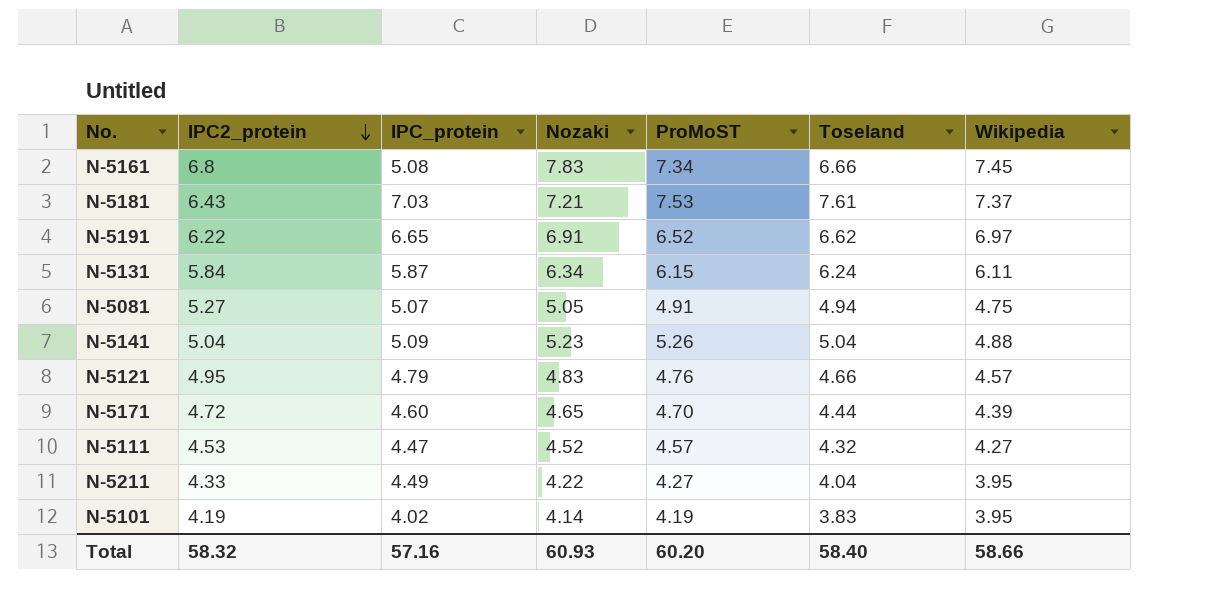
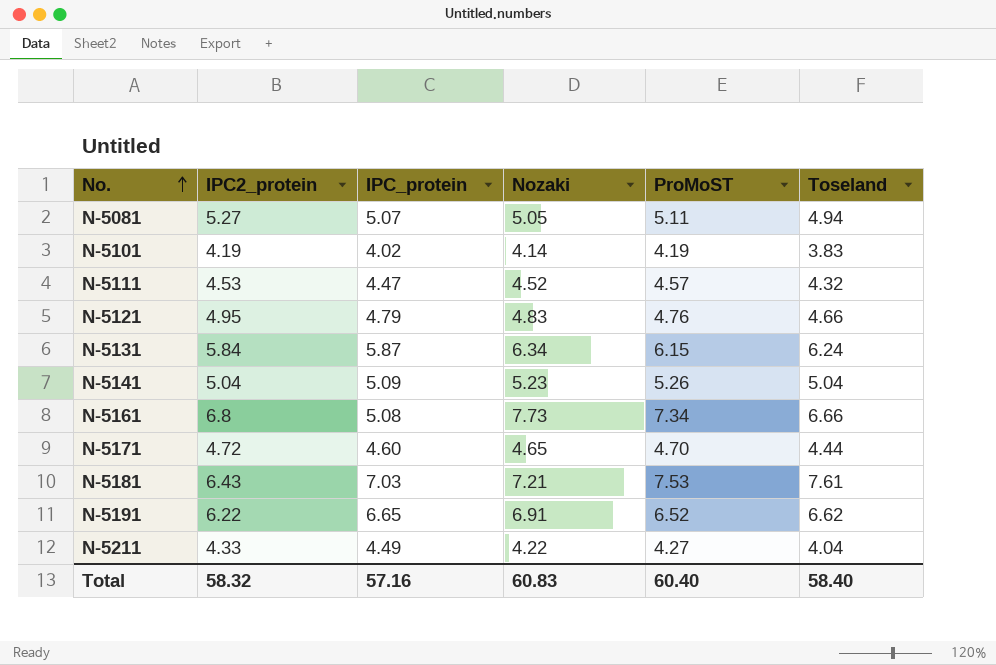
row order: IPC2_protein descending -> No. ascending
column Wikipedia | position: 7 -> none
N-5081 | ProMoST: 4.91 -> 5.11
N-5161 | Nozaki: 7.83 -> 7.73
Total | Nozaki: 60.93 -> 60.83
Total | ProMoST: 60.20 -> 60.40

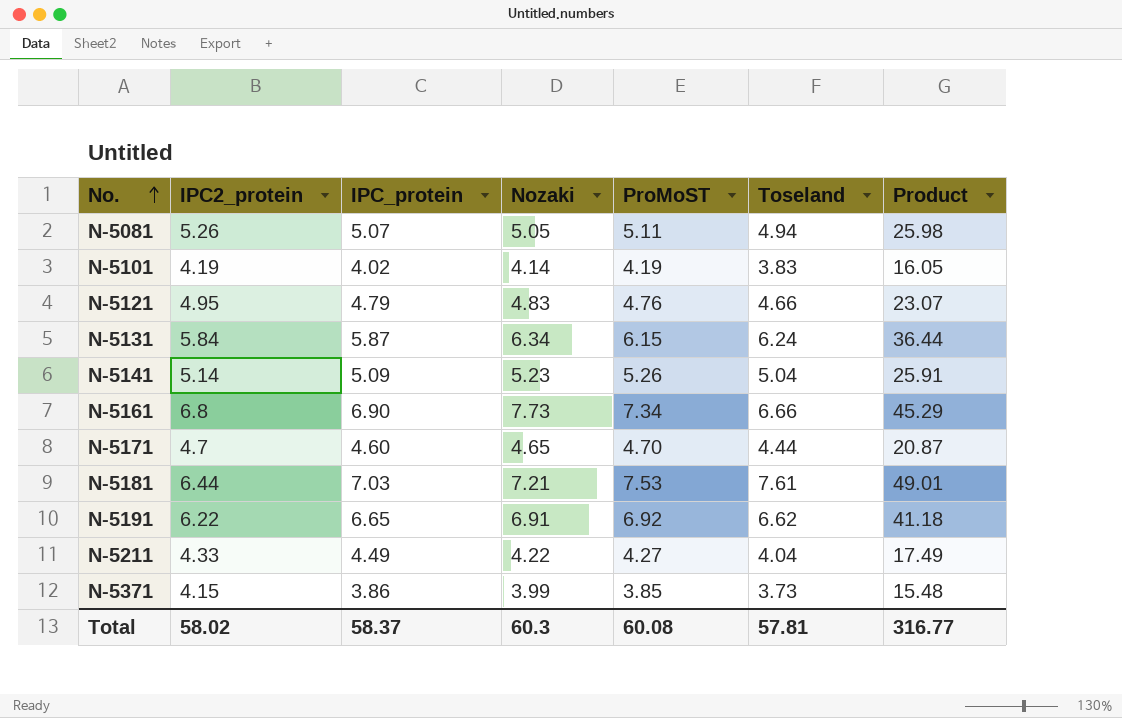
column Product | formula: none -> [IPC2_protein] * [Toseland]
row N-5111: 4.53 | 4.47 | 4.52 | 4.57 | 4.32 -> none
N-5081 | IPC2_protein: 5.27 -> 5.26
N-5141 | IPC2_protein: 5.04 -> 5.14
N-5161 | IPC_protein: 5.08 -> 6.90
N-5171 | IPC2_protein: 4.72 -> 4.7
N-5181 | IPC2_protein: 6.43 -> 6.44
N-5191 | ProMoST: 6.52 -> 6.92
row N-5371: none -> 4.15 | 3.86 | 3.99 | 3.85 | 3.73 | 15.48
Total | IPC2_protein: 58.32 -> 58.02
Total | IPC_protein: 57.16 -> 58.37
Total | Nozaki: 60.83 -> 60.3
Total | ProMoST: 60.40 -> 60.08
Total | Toseland: 58.40 -> 57.81

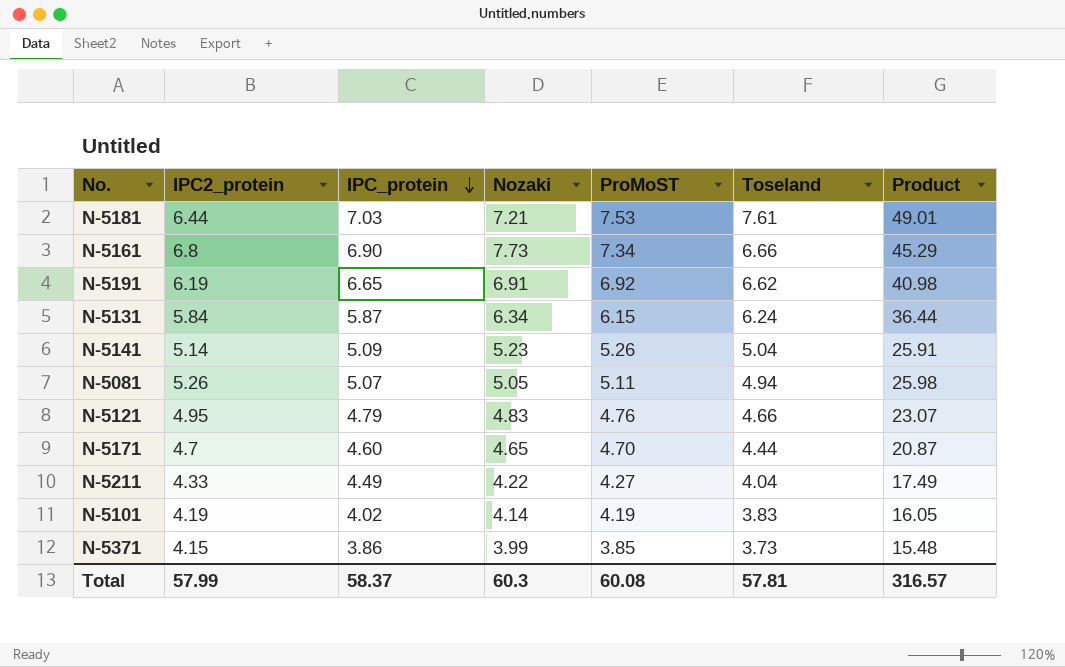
row order: No. ascending -> IPC_protein descending
N-5191 | IPC2_protein: 6.22 -> 6.19
N-5191 | Product: 41.18 -> 40.98
Total | IPC2_protein: 58.02 -> 57.99
Total | Product: 316.77 -> 316.57

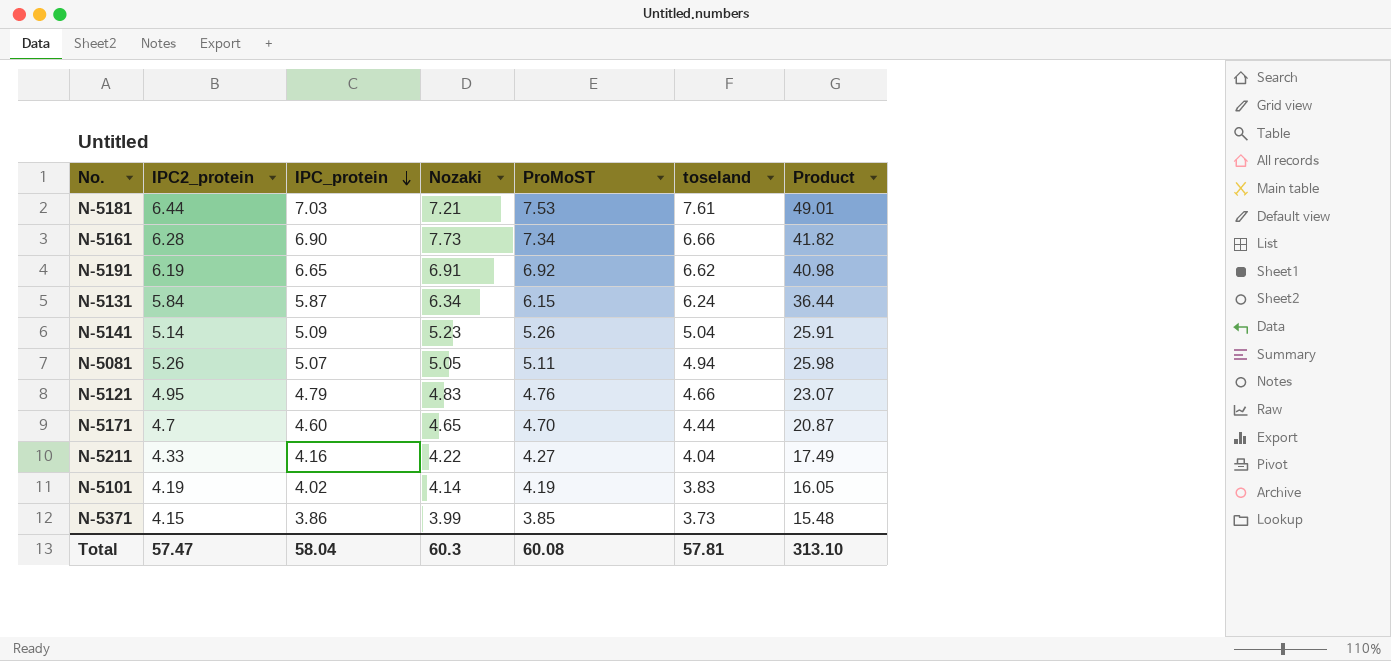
column name: Toseland -> toseland
N-5161 | IPC2_protein: 6.8 -> 6.28
N-5161 | Product: 45.29 -> 41.82
N-5211 | IPC_protein: 4.49 -> 4.16
Total | IPC2_protein: 57.99 -> 57.47
Total | IPC_protein: 58.37 -> 58.04
Total | Product: 316.57 -> 313.10

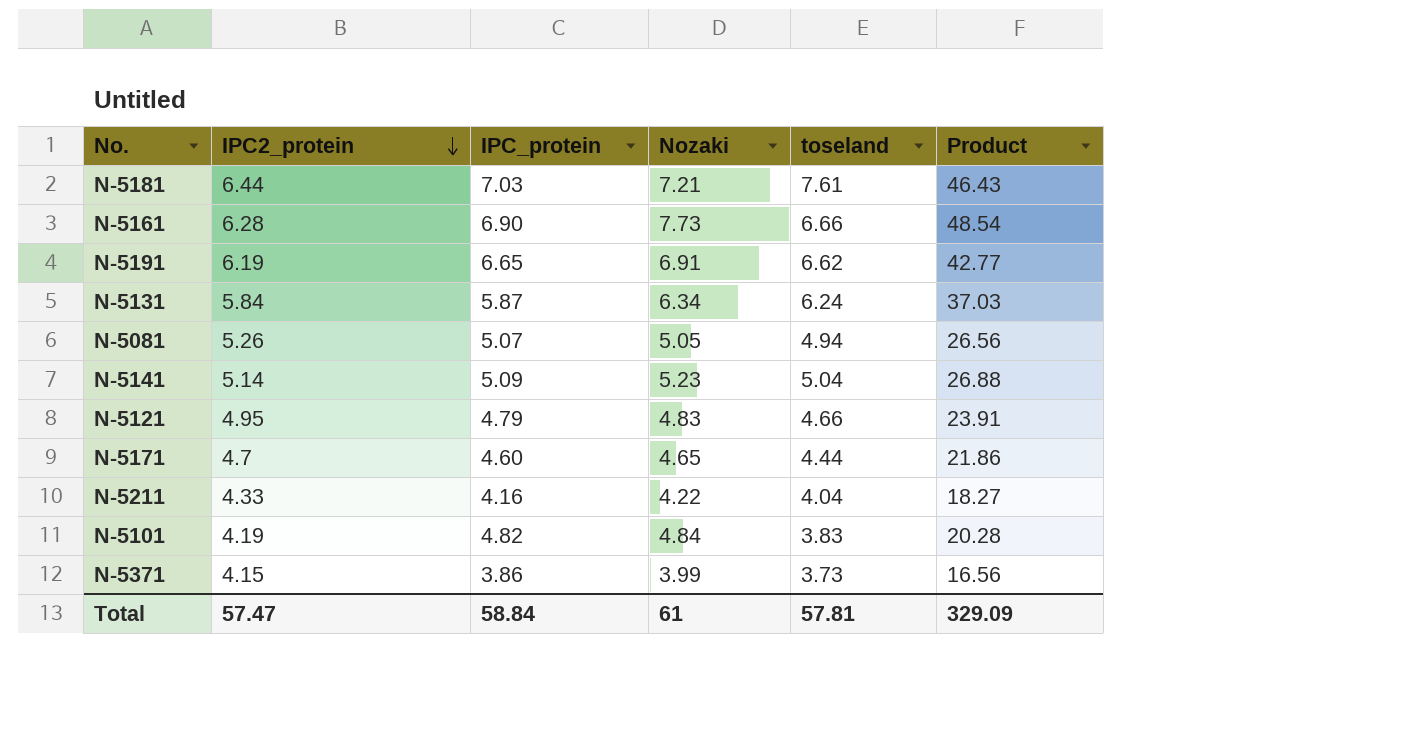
row order: IPC_protein descending -> IPC2_protein descending
column ProMoST | position: 5 -> none
column Product | formula: [IPC2_protein] * [toseland] -> [IPC2_protein] * [Nozaki]
N-5101 | IPC_protein: 4.02 -> 4.82
N-5101 | Nozaki: 4.14 -> 4.84
Total | IPC_protein: 58.04 -> 58.84
Total | Nozaki: 60.3 -> 61
Total | Product: 313.10 -> 329.09

